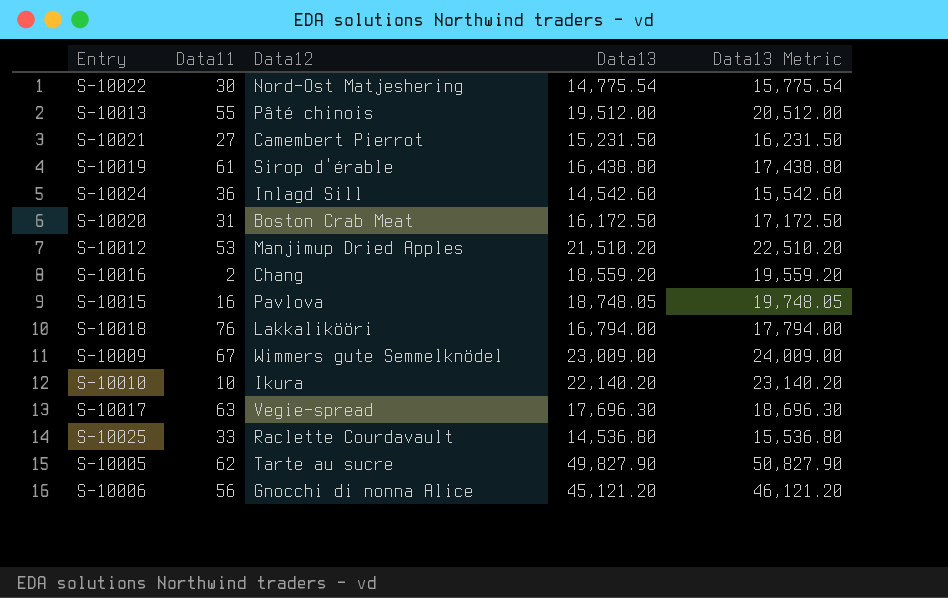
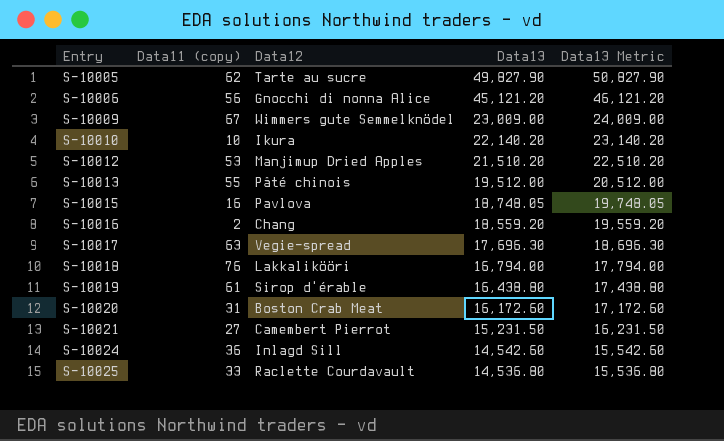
row order: none -> Entry ascending
column name: Data11 -> Data11 (copy)
row S-10022: 30 | Nord-Ost Matjeshering | 14,775.54 | 15,775.54 -> none
S-10020 | Data13: 16,172.50 -> 16,172.60
S-10020 | Data13 Metric: 17,172.50 -> 17,172.60

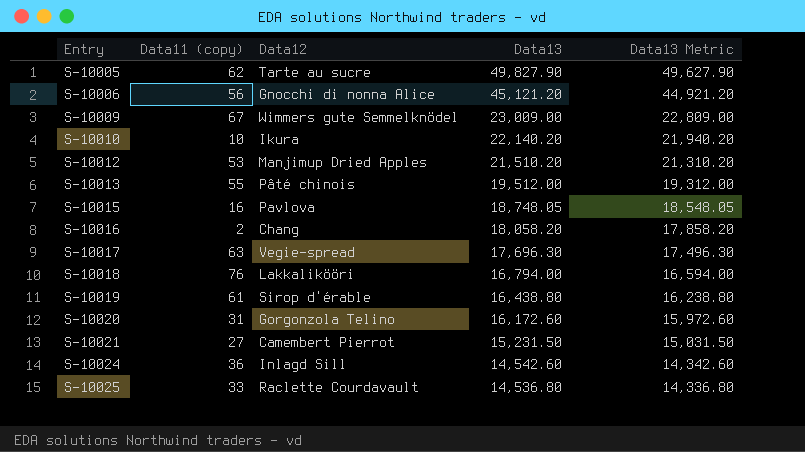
column Data13 Metric | formula: [Data13] + 1000 -> [Data13] - 200
S-10016 | Data13: 18,559.20 -> 18,058.20
S-10020 | Data12: Boston Crab Meat -> Gorgonzola Telino

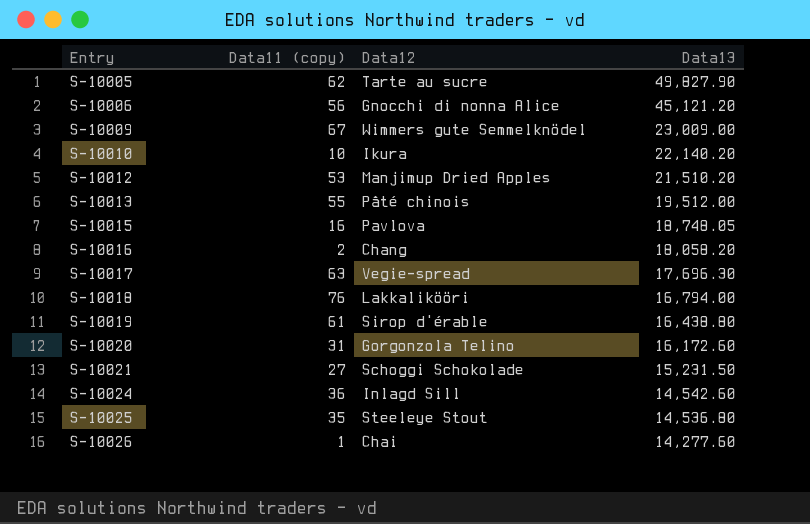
column Data13 Metric | formula: [Data13] - 200 -> none
S-10021 | Data12: Camembert Pierrot -> Schoggi Schokolade
S-10025 | Data11 (copy): 33 -> 35
S-10025 | Data12: Raclette Courdavault -> Steeleye Stout
row S-10026: none -> 1 | Chai | 14,277.60

